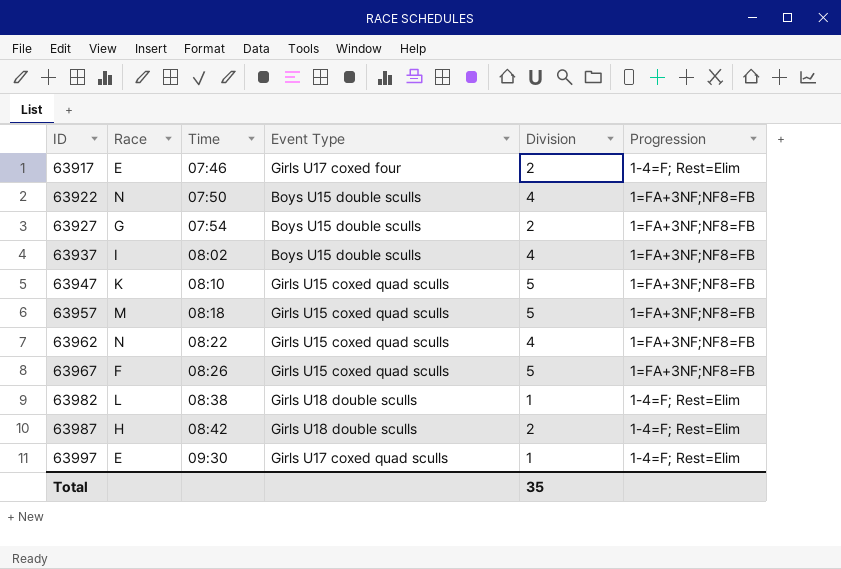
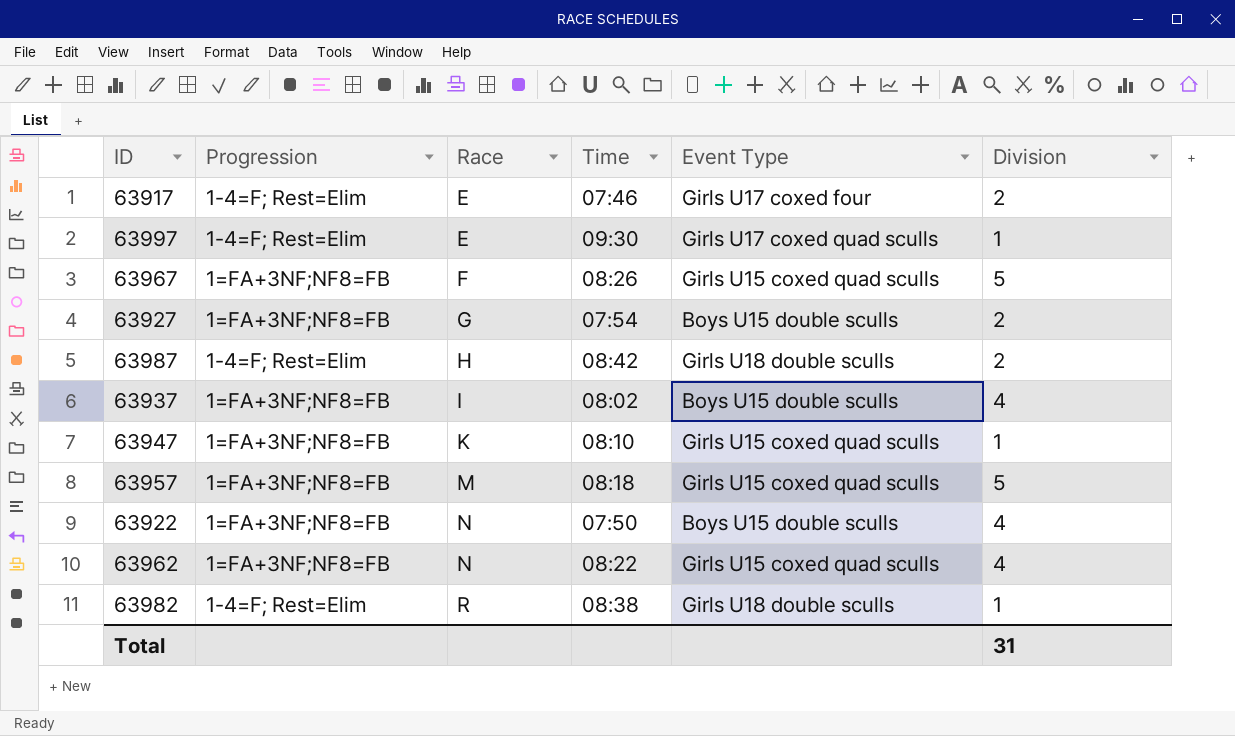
row order: ID ascending -> Race ascending
column Progression | position: 6 -> 2
63947 | Division: 5 -> 1
63982 | Race: L -> R
Total | Division: 35 -> 31

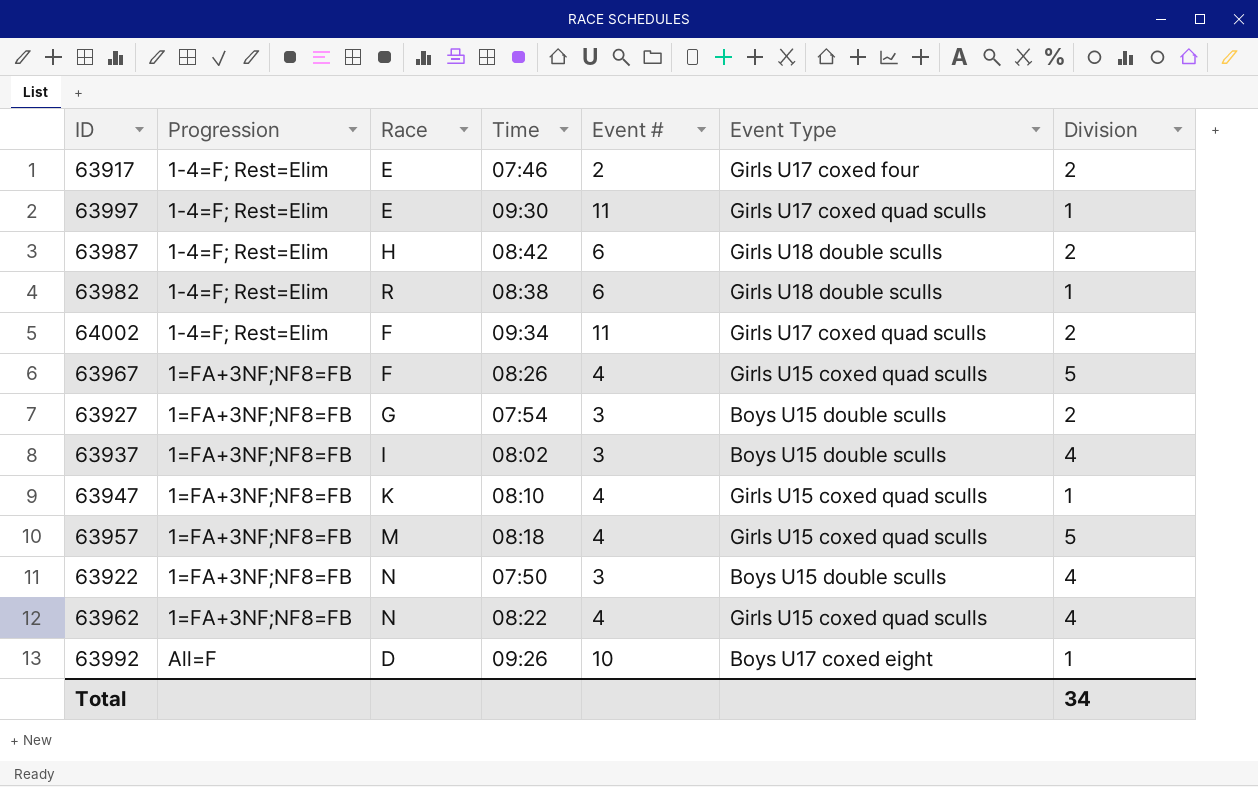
row order: Race ascending -> Progression ascending
column Event # | position: none -> 5
row 64002: none -> 1-4=F; Rest=Elim | F | 09:34 | 11 | Girls U17 coxed quad sculls | 2
row 63992: none -> All=F | D | 09:26 | 10 | Boys U17 coxed eight | 1
Total | Division: 31 -> 34

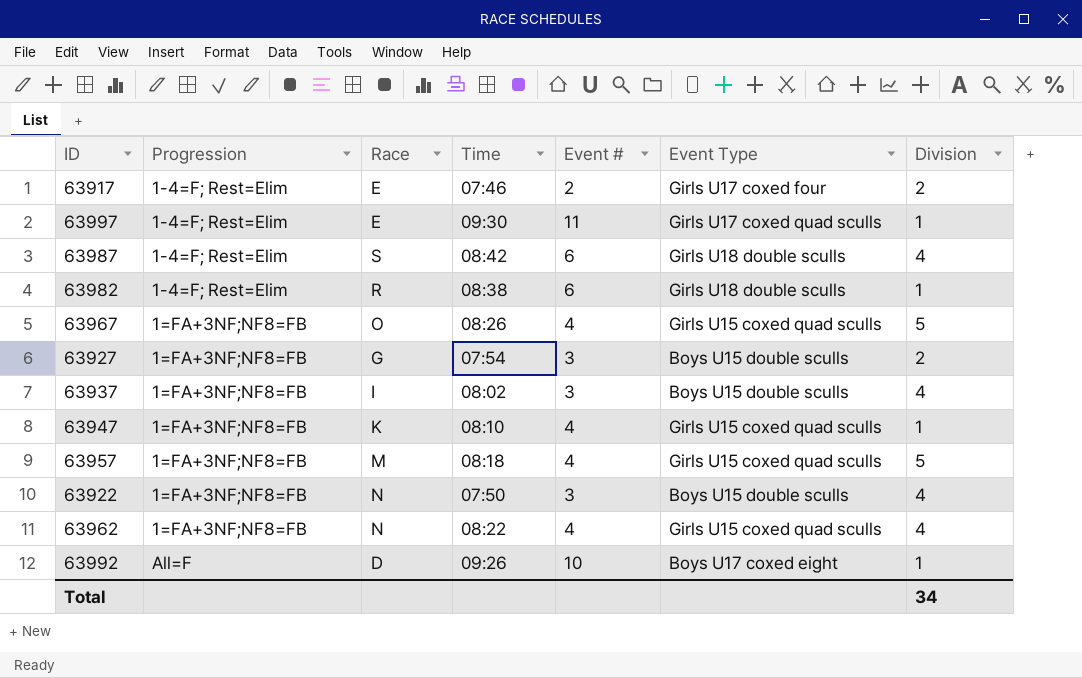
row 64002: 1-4=F; Rest=Elim | F | 09:34 | 11 | Girls U17 coxed quad sculls | 2 -> none
63987 | Race: H -> S
63987 | Division: 2 -> 4
63967 | Race: F -> O

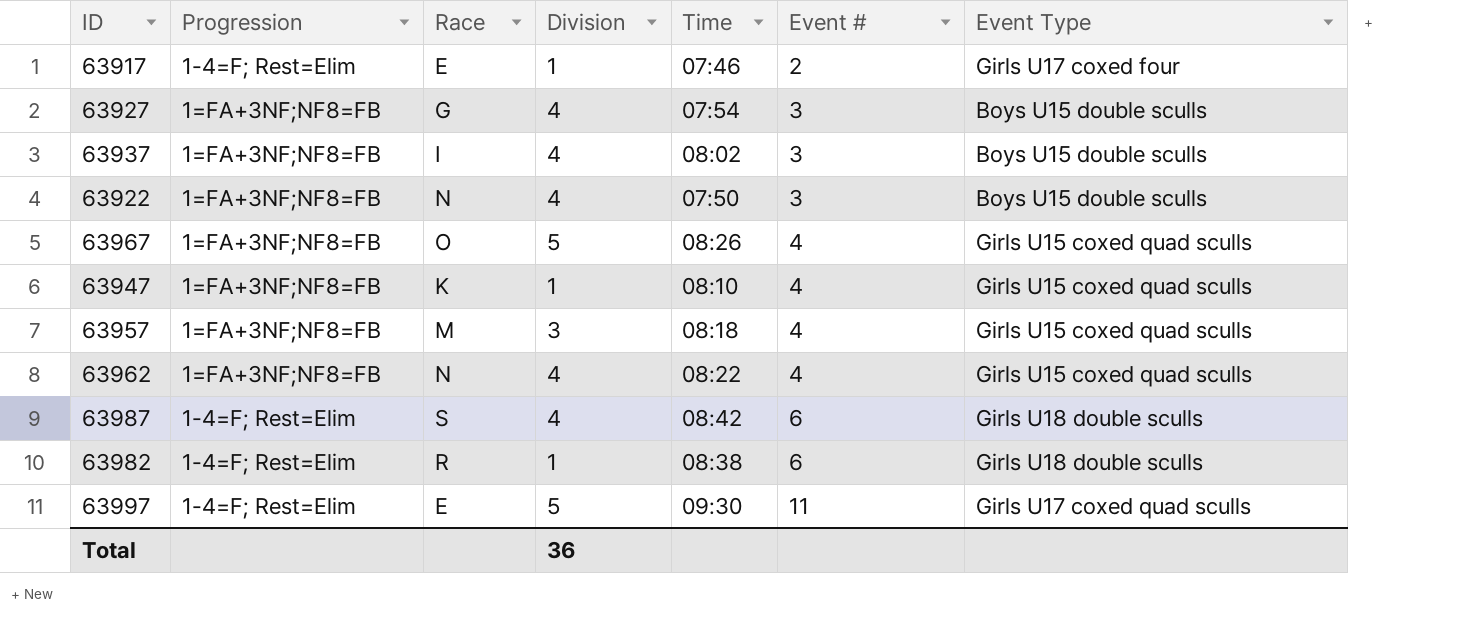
row order: Progression ascending -> Event # ascending
column Division | position: 7 -> 4
row 63992: All=F | D | 09:26 | 10 | Boys U17 coxed eight | 1 -> none
63917 | Division: 2 -> 1
63927 | Division: 2 -> 4
63957 | Division: 5 -> 3
63997 | Division: 1 -> 5
Total | Division: 34 -> 36

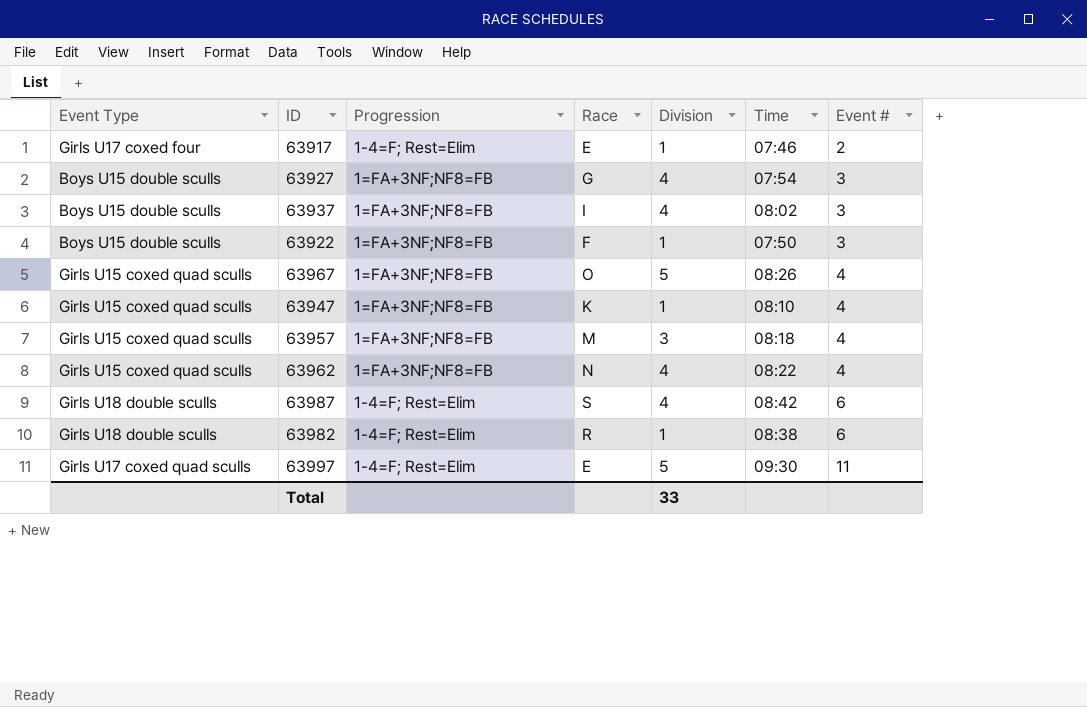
column Event Type | position: 7 -> 1
63922 | Race: N -> F
63922 | Division: 4 -> 1
Total | Division: 36 -> 33

